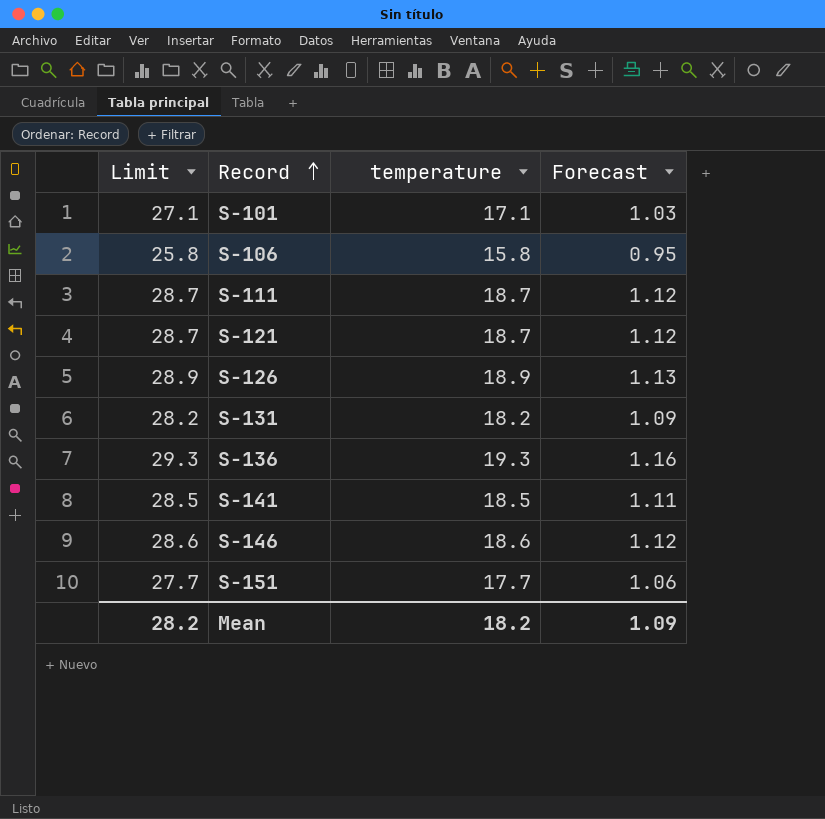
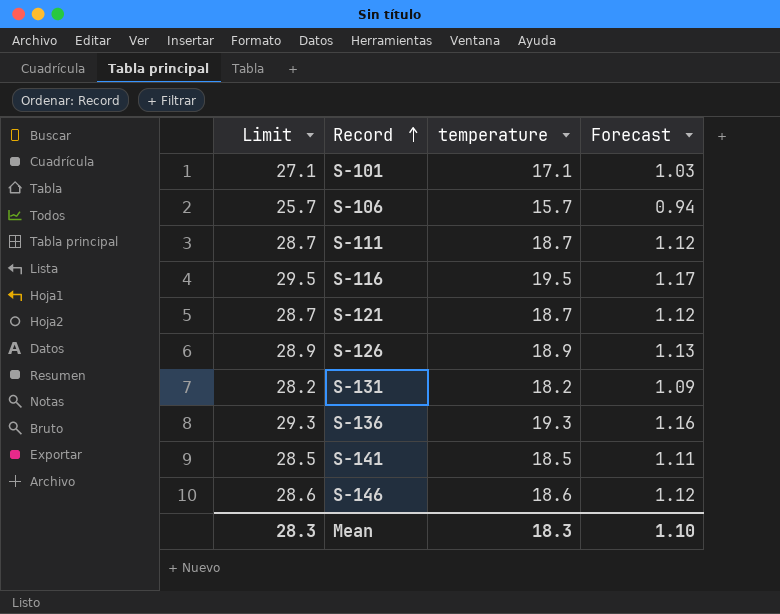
row S-151: 27.7 | 17.7 | 1.06 -> none
S-106 | Limit: 25.8 -> 25.7
S-106 | temperature: 15.8 -> 15.7
S-106 | Forecast: 0.95 -> 0.94
row S-116: none -> 29.5 | 19.5 | 1.17
Mean | Limit: 28.2 -> 28.3
Mean | temperature: 18.2 -> 18.3
Mean | Forecast: 1.09 -> 1.10

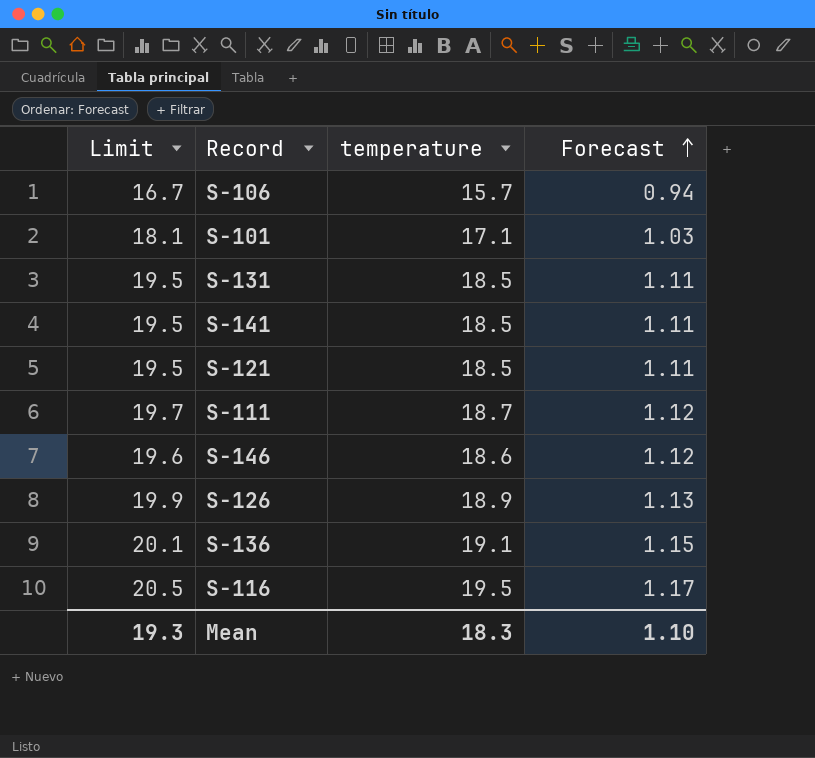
row order: Record ascending -> Forecast ascending
column Limit | formula: [temperature] + 10 -> [temperature] + 1
S-131 | temperature: 18.2 -> 18.5
S-131 | Forecast: 1.09 -> 1.11
S-121 | temperature: 18.7 -> 18.5
S-121 | Forecast: 1.12 -> 1.11
S-136 | temperature: 19.3 -> 19.1
S-136 | Forecast: 1.16 -> 1.15
Mean | Limit: 28.3 -> 19.3

